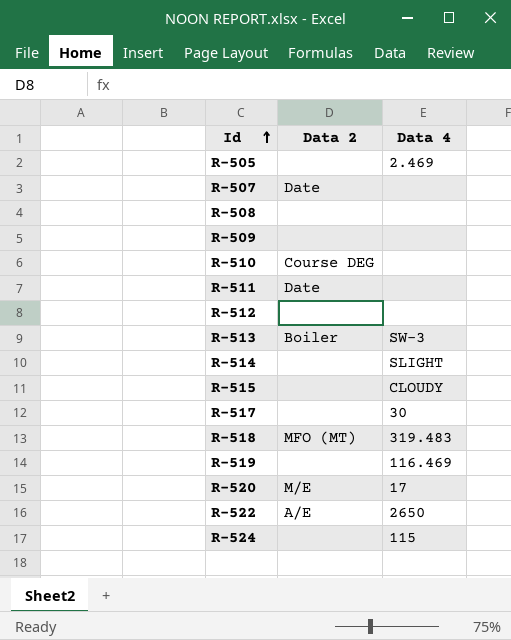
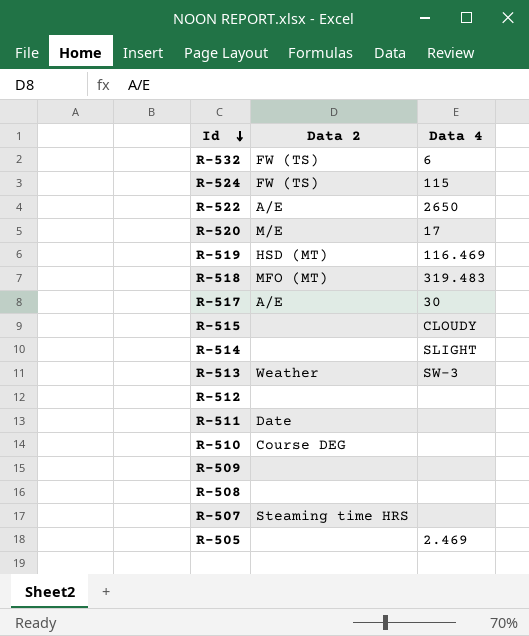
row order: Id ascending -> Id descending
row R-532: none -> FW (TS) | 6
R-524 | Data 2: none -> FW (TS)
R-519 | Data 2: none -> HSD (MT)
R-517 | Data 2: none -> A/E
R-513 | Data 2: Boiler -> Weather
R-507 | Data 2: Date -> Steaming time HRS

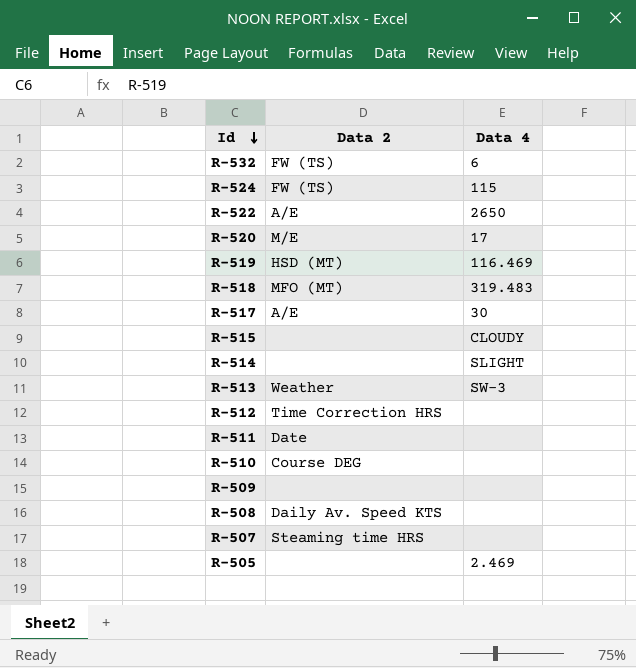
R-512 | Data 2: none -> Time Correction HRS
R-508 | Data 2: none -> Daily Av. Speed KTS

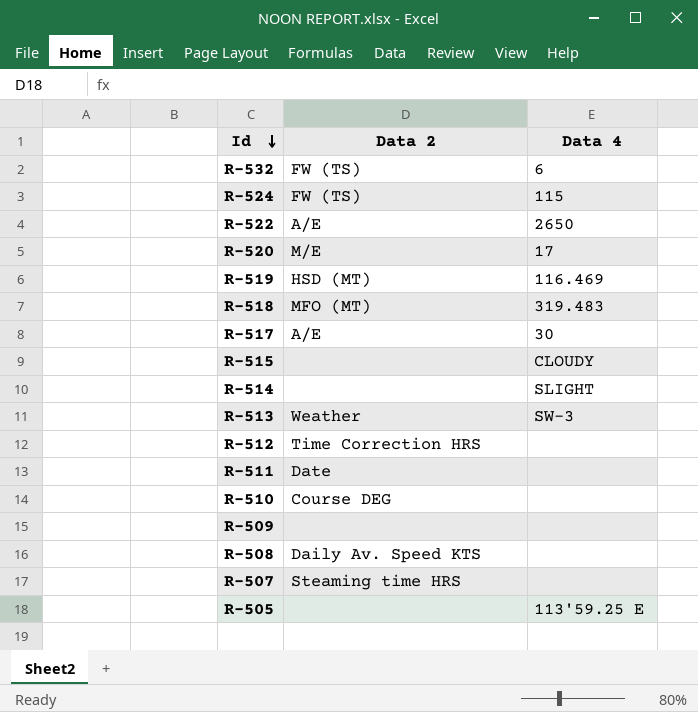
R-505 | Data 4: 2.469 -> 113'59.25 E

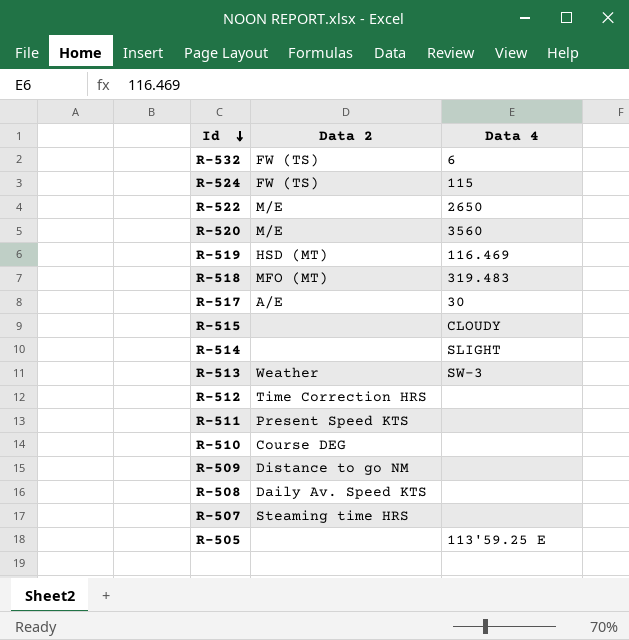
R-522 | Data 2: A/E -> M/E
R-520 | Data 4: 17 -> 3560
R-511 | Data 2: Date -> Present Speed KTS
R-509 | Data 2: none -> Distance to go NM

